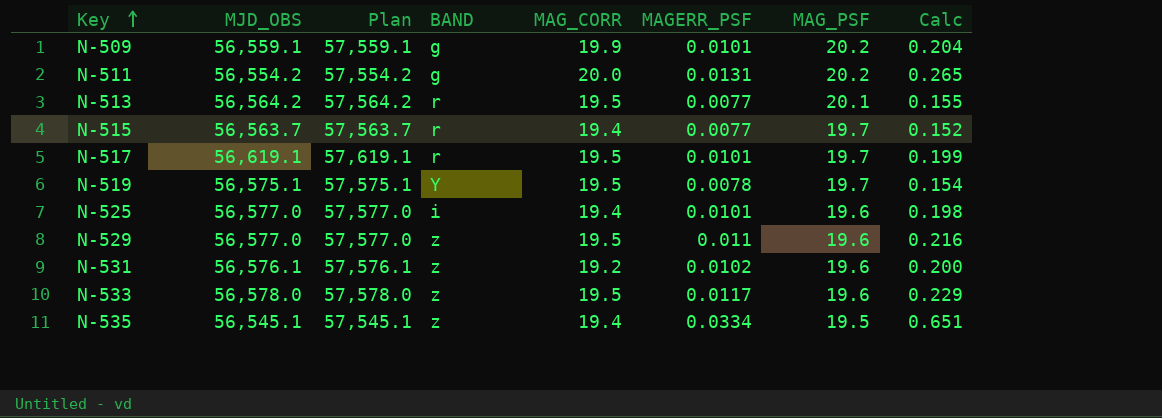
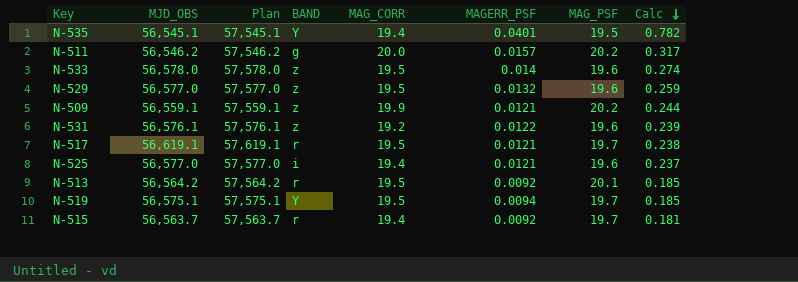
row order: Key ascending -> Calc descending
N-535 | BAND: z -> Y
N-535 | MAGERR_PSF: 0.0334 -> 0.0401
N-535 | Calc: 0.651 -> 0.782
N-511 | MJD_OBS: 56,554.2 -> 56,546.2
N-511 | Plan: 57,554.2 -> 57,546.2
N-511 | MAGERR_PSF: 0.0131 -> 0.0157
N-511 | Calc: 0.265 -> 0.317
N-533 | MAGERR_PSF: 0.0117 -> 0.014
N-533 | Calc: 0.229 -> 0.274
N-529 | MAGERR_PSF: 0.011 -> 0.0132
N-529 | Calc: 0.216 -> 0.259
N-509 | BAND: g -> z
N-509 | MAGERR_PSF: 0.0101 -> 0.0121
N-509 | Calc: 0.204 -> 0.244
N-531 | MAGERR_PSF: 0.0102 -> 0.0122
N-531 | Calc: 0.200 -> 0.239
N-517 | MAGERR_PSF: 0.0101 -> 0.0121
N-517 | Calc: 0.199 -> 0.238
N-525 | MAGERR_PSF: 0.0101 -> 0.0121
N-525 | Calc: 0.198 -> 0.237
N-513 | MAGERR_PSF: 0.0077 -> 0.0092
N-513 | Calc: 0.155 -> 0.185
N-519 | MAGERR_PSF: 0.0078 -> 0.0094
N-519 | Calc: 0.154 -> 0.185
N-515 | MAGERR_PSF: 0.0077 -> 0.0092
N-515 | Calc: 0.152 -> 0.181

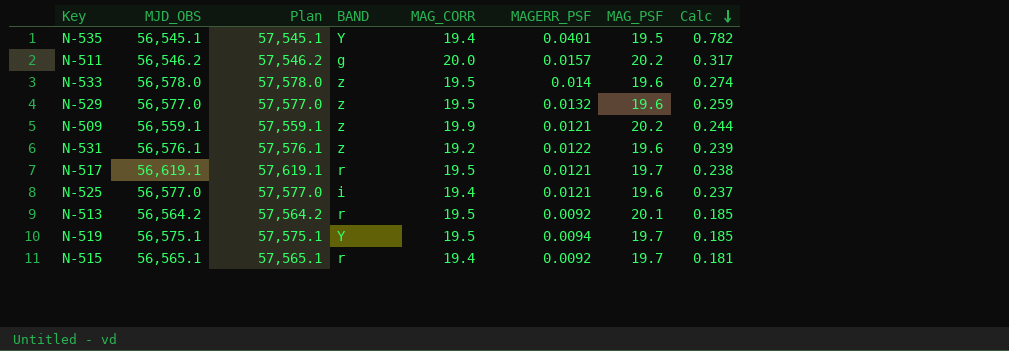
N-515 | MJD_OBS: 56,563.7 -> 56,565.1
N-515 | Plan: 57,563.7 -> 57,565.1

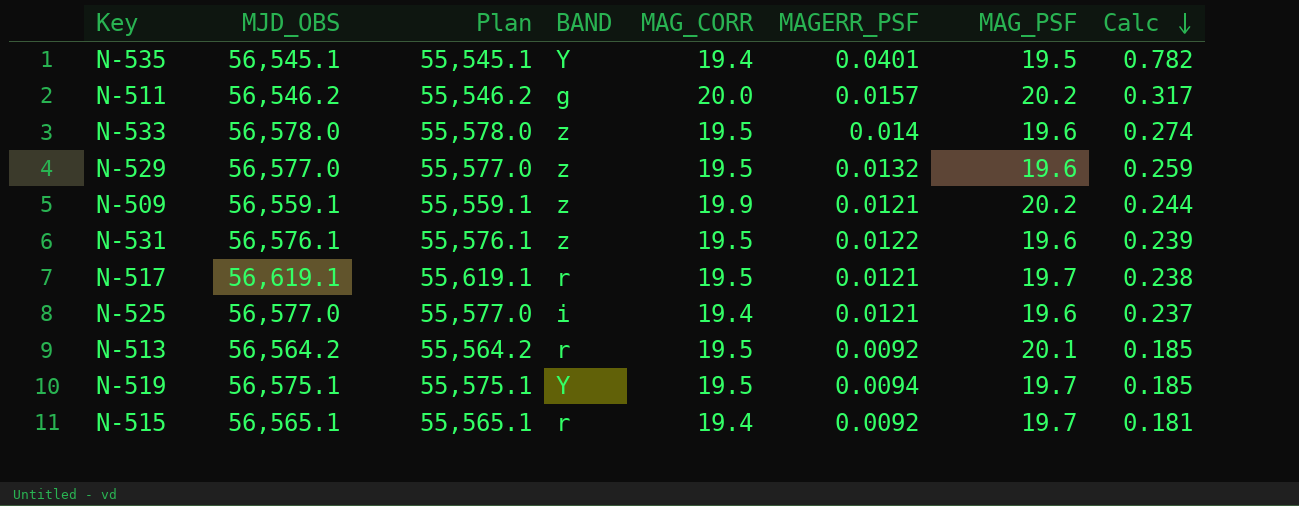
column Plan | formula: [MJD_OBS] + 1000 -> [MJD_OBS] - 1000
N-531 | MAG_CORR: 19.2 -> 19.5

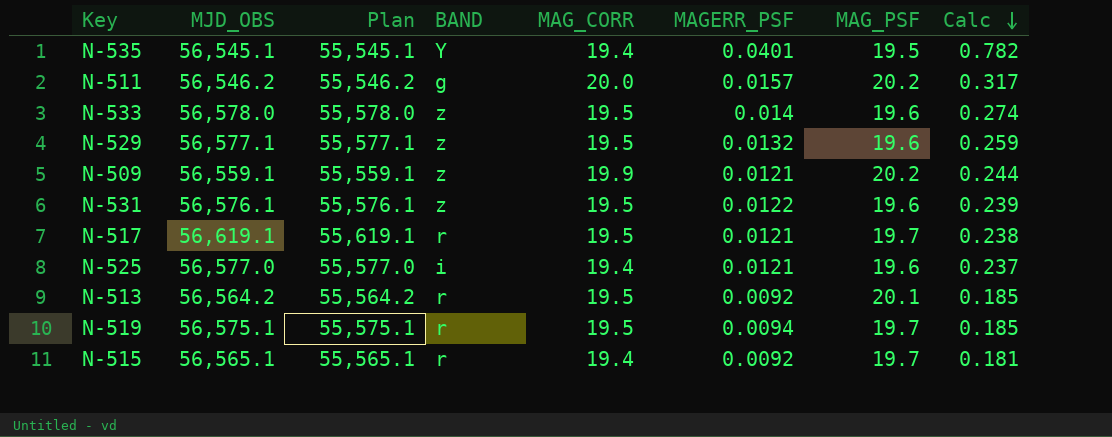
N-529 | MJD_OBS: 56,577.0 -> 56,577.1
N-529 | Plan: 55,577.0 -> 55,577.1
N-519 | BAND: Y -> r

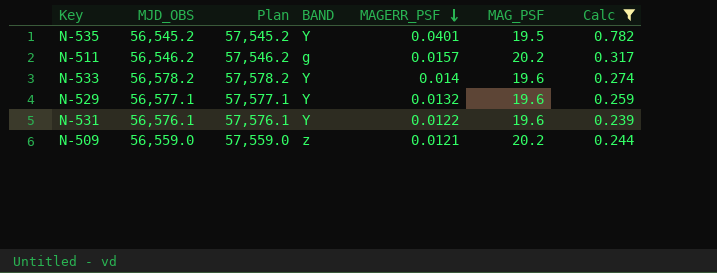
filter: none -> Calc >= 0.239
row order: Calc descending -> MAGERR_PSF descending
column MAG_CORR | position: 5 -> none
column Plan | formula: [MJD_OBS] - 1000 -> [MJD_OBS] + 1000
N-535 | MJD_OBS: 56,545.1 -> 56,545.2
N-533 | MJD_OBS: 56,578.0 -> 56,578.2
N-533 | BAND: z -> Y
N-529 | BAND: z -> Y
N-531 | BAND: z -> Y
N-509 | MJD_OBS: 56,559.1 -> 56,559.0

